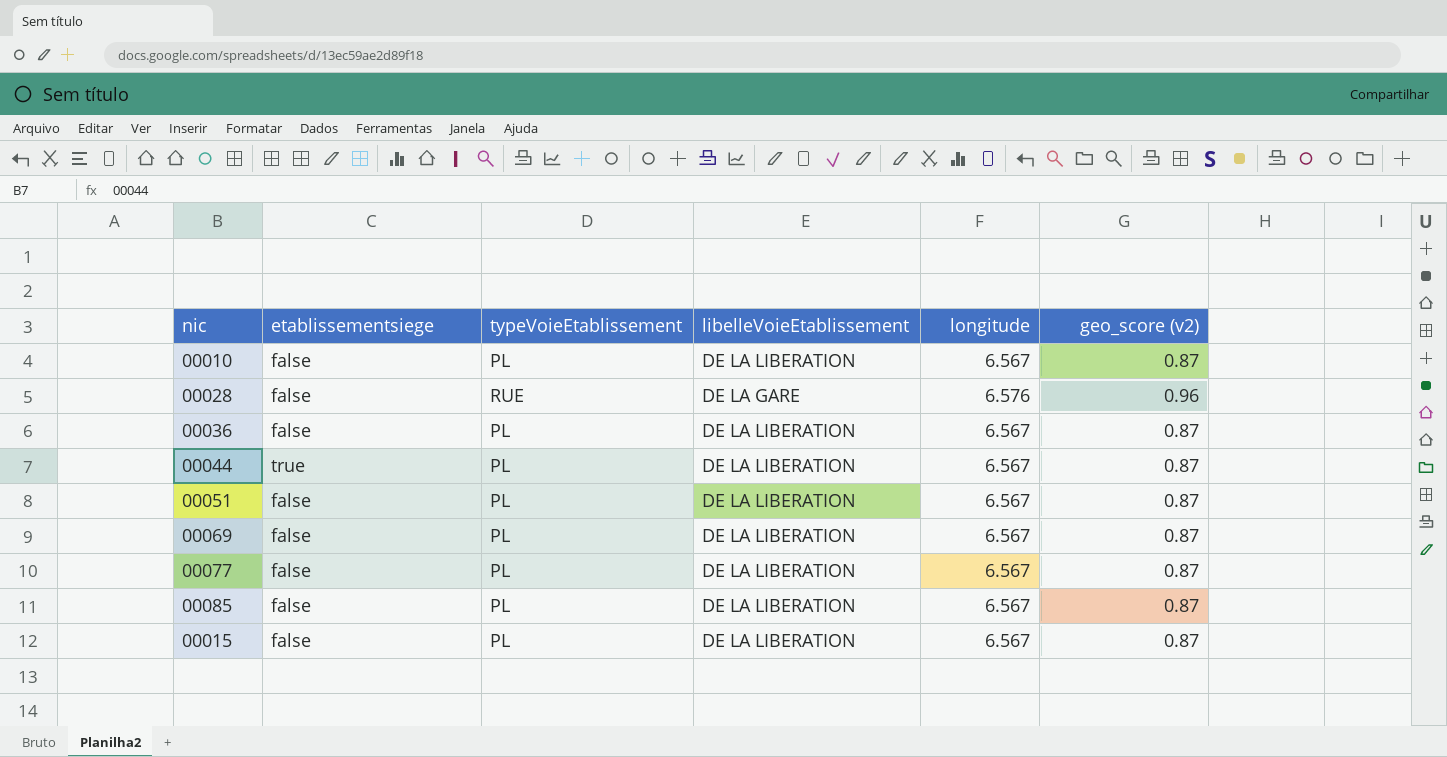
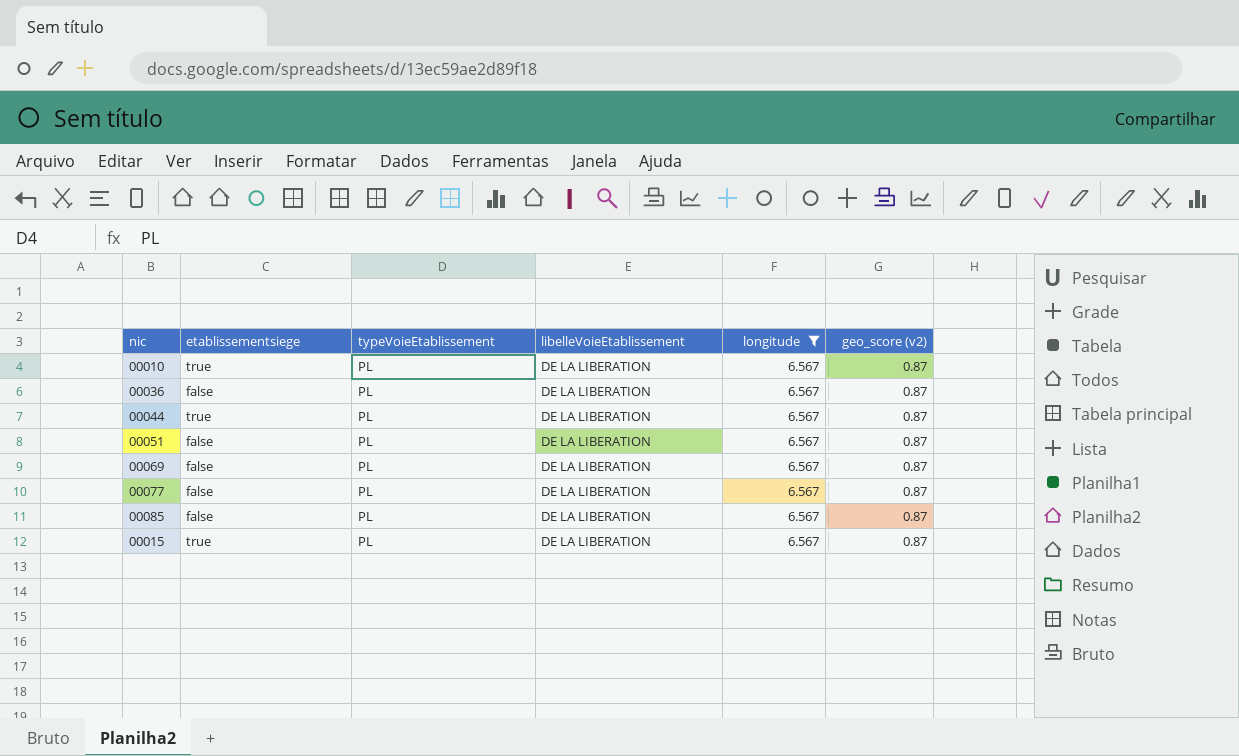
filter: none -> longitude = 6.567
00010 | etablissementsiege: false -> true
00015 | etablissementsiege: false -> true

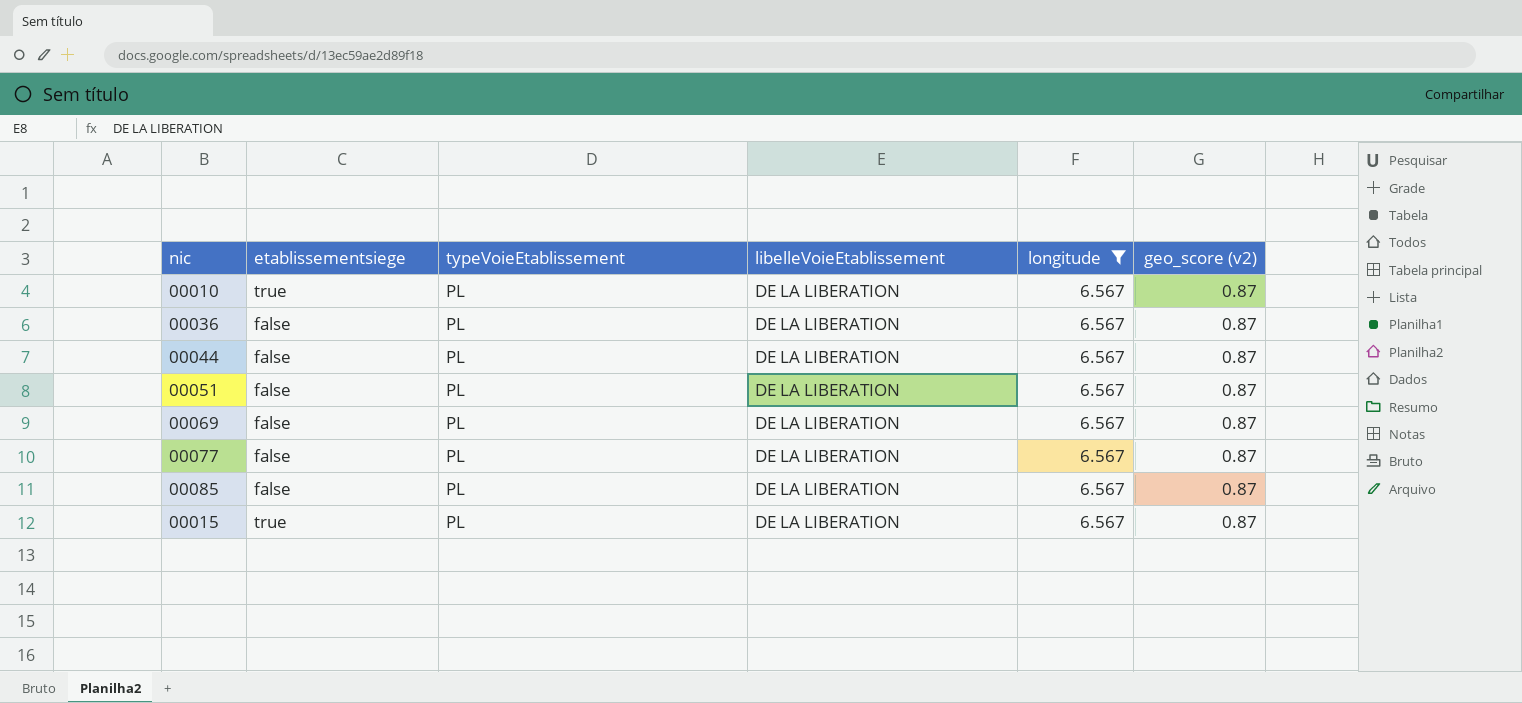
00044 | etablissementsiege: true -> false

